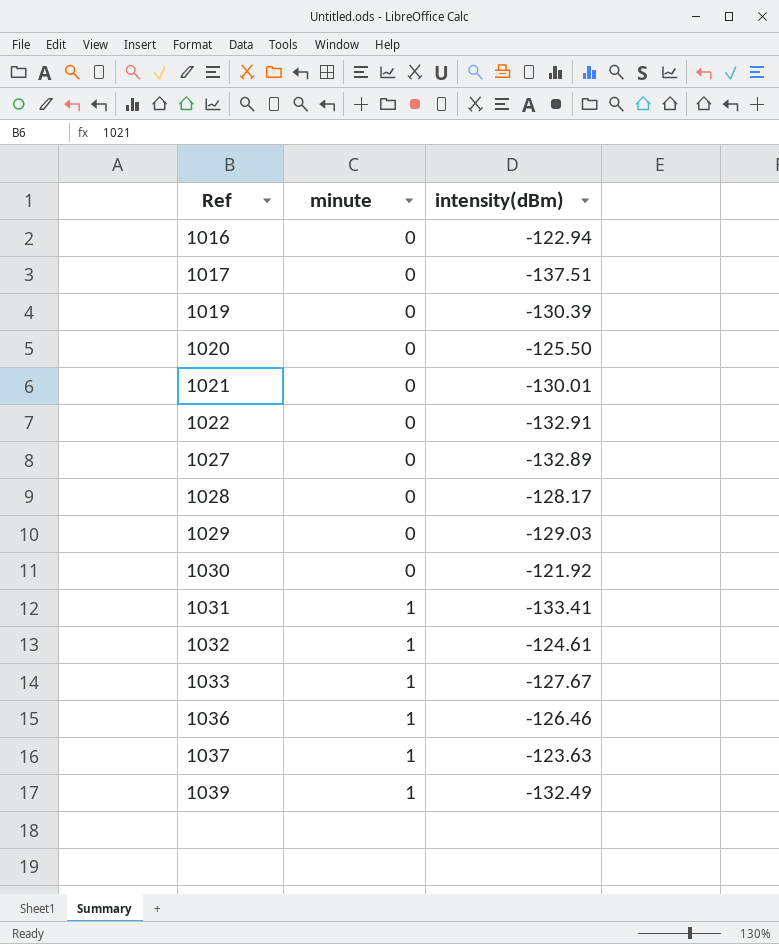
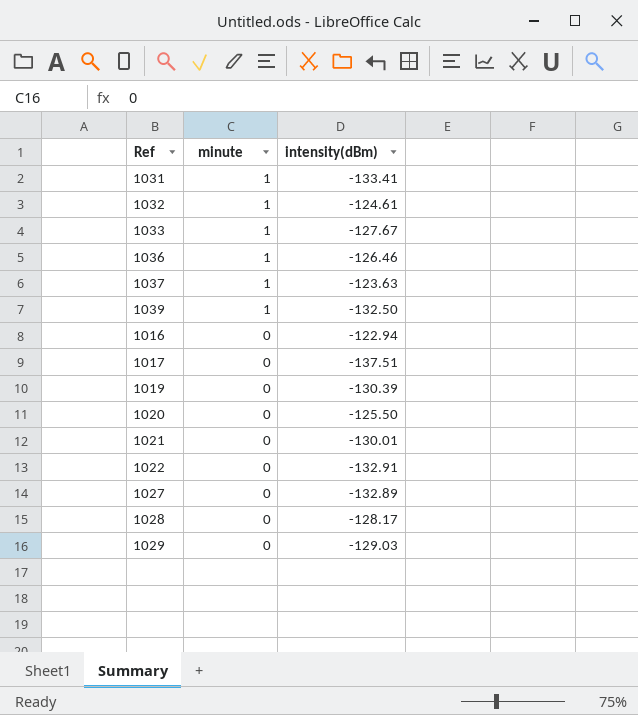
row order: Ref ascending -> minute descending
row 1030: 0 | -121.92 -> none
1039 | intensity(dBm): -132.49 -> -132.50

